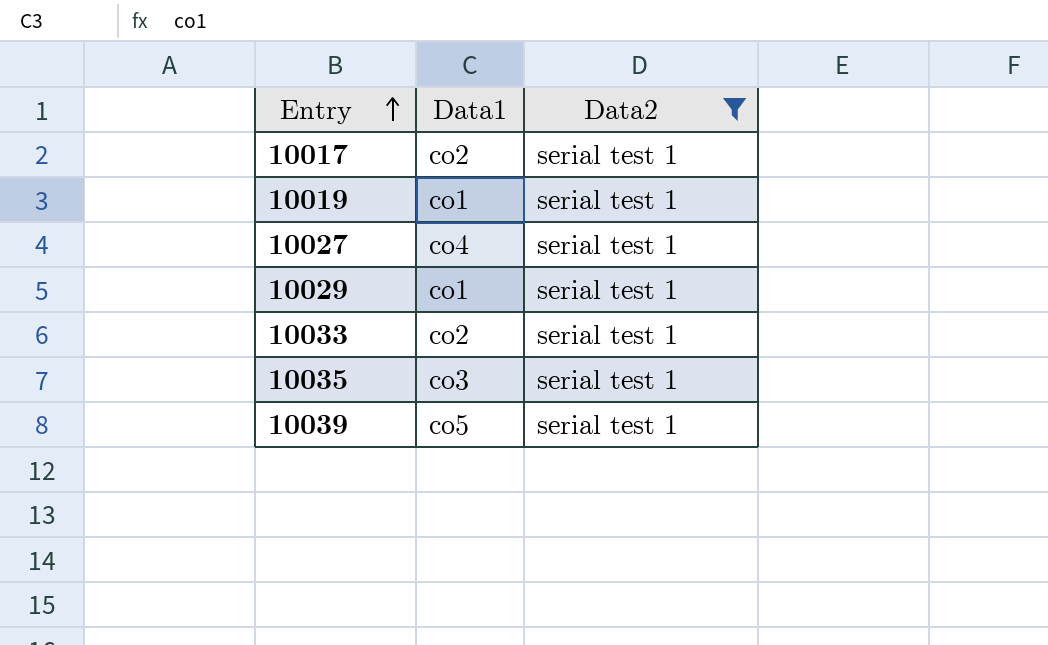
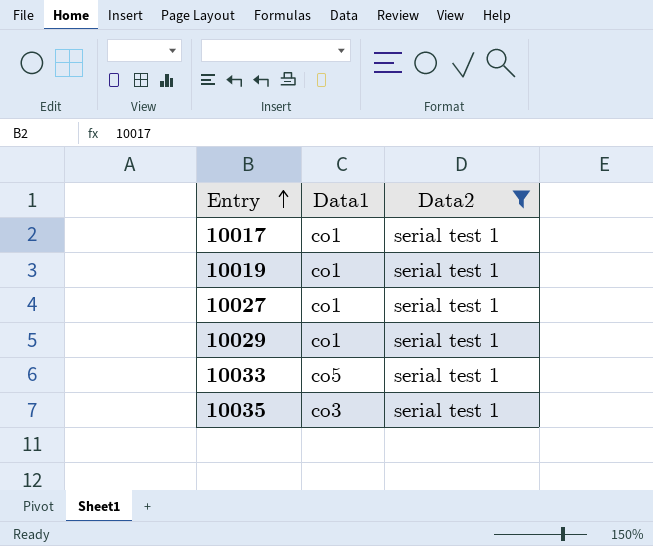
row 10039: co5 | serial test 1 -> none
10017 | Data1: co2 -> co1
10027 | Data1: co4 -> co1
10033 | Data1: co2 -> co5

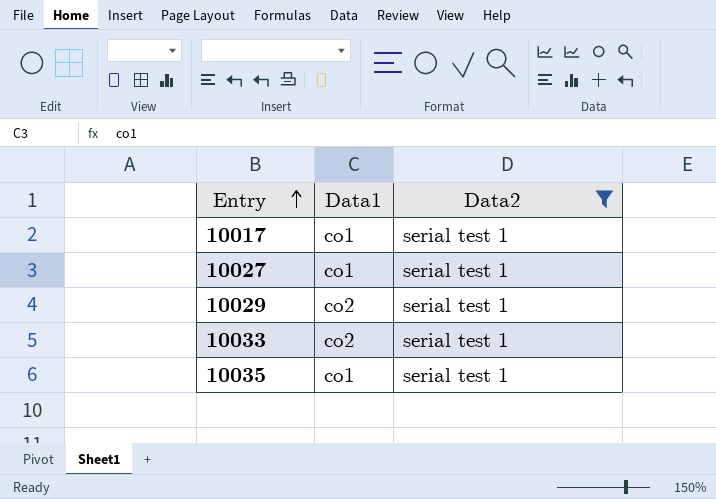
row 10019: co1 | serial test 1 -> none
10029 | Data1: co1 -> co2
10033 | Data1: co5 -> co2
10035 | Data1: co3 -> co1

